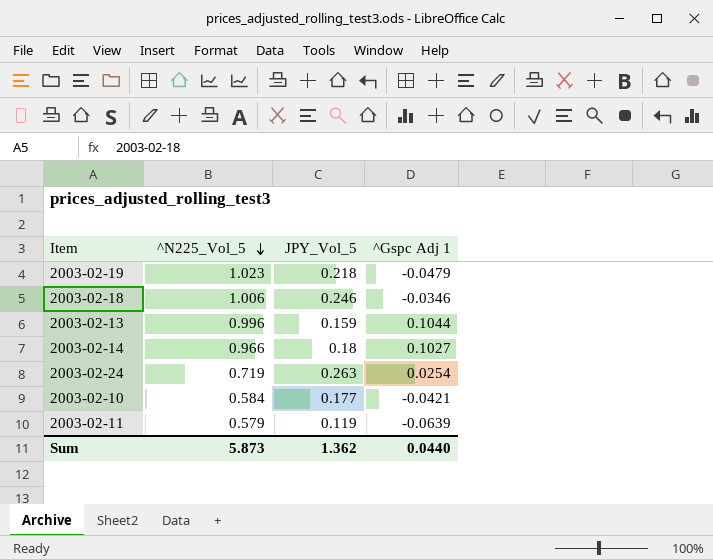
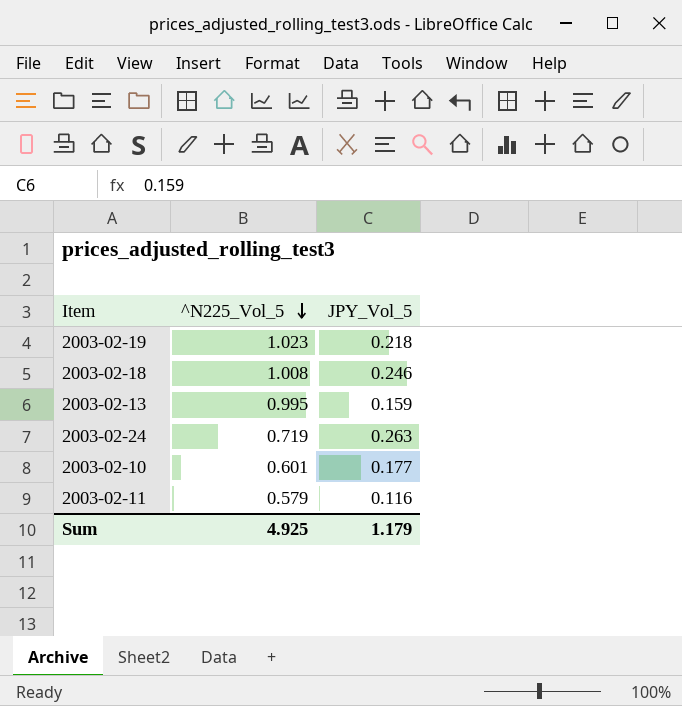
column ^Gspc Adj 1 | position: 4 -> none
row 2003-02-14: 0.966 | 0.18 | 0.1027 -> none
2003-02-18 | ^N225_Vol_5: 1.006 -> 1.008
2003-02-13 | ^N225_Vol_5: 0.996 -> 0.995
2003-02-10 | ^N225_Vol_5: 0.584 -> 0.601
2003-02-11 | JPY_Vol_5: 0.119 -> 0.116
Sum | ^N225_Vol_5: 5.873 -> 4.925
Sum | JPY_Vol_5: 1.362 -> 1.179

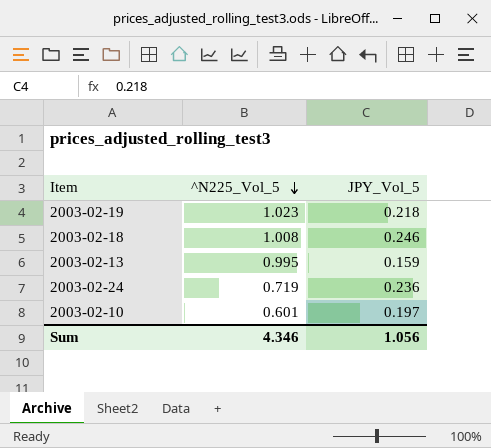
row 2003-02-11: 0.579 | 0.116 -> none
2003-02-24 | JPY_Vol_5: 0.263 -> 0.236
2003-02-10 | JPY_Vol_5: 0.177 -> 0.197
Sum | ^N225_Vol_5: 4.925 -> 4.346
Sum | JPY_Vol_5: 1.179 -> 1.056

